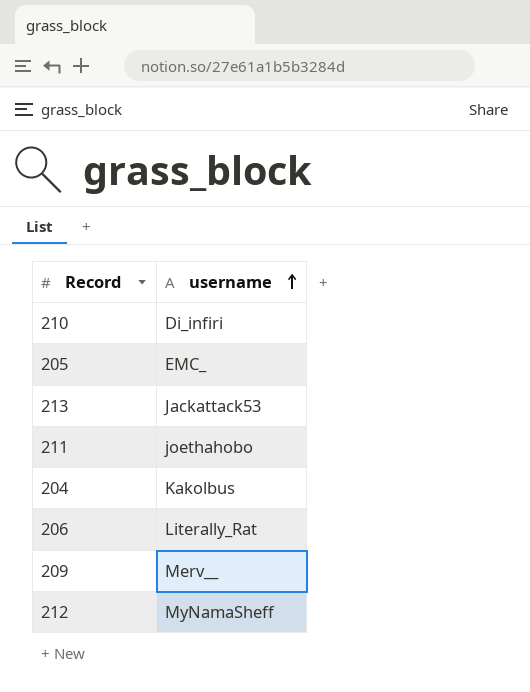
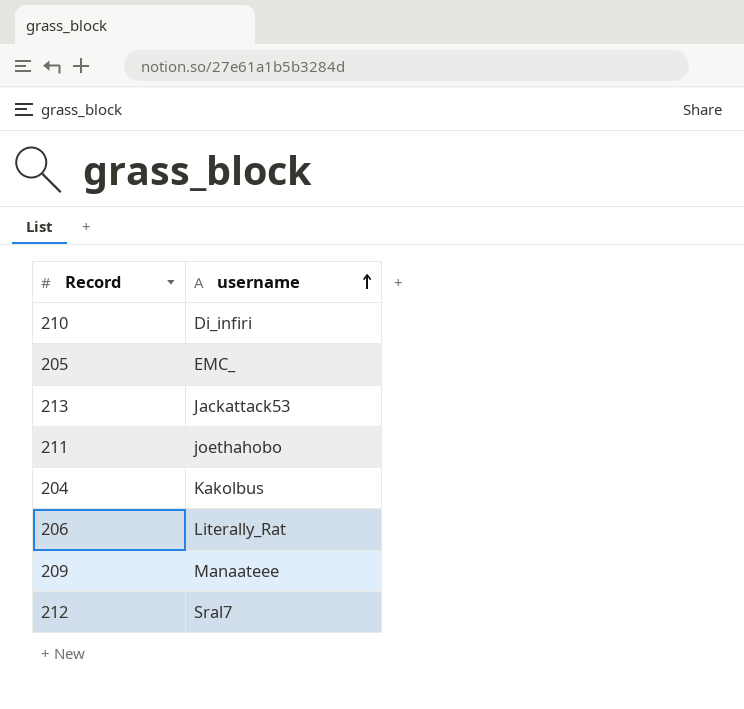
209 | username: Merv__ -> Manaateee
212 | username: MyNamaSheff -> Sral7

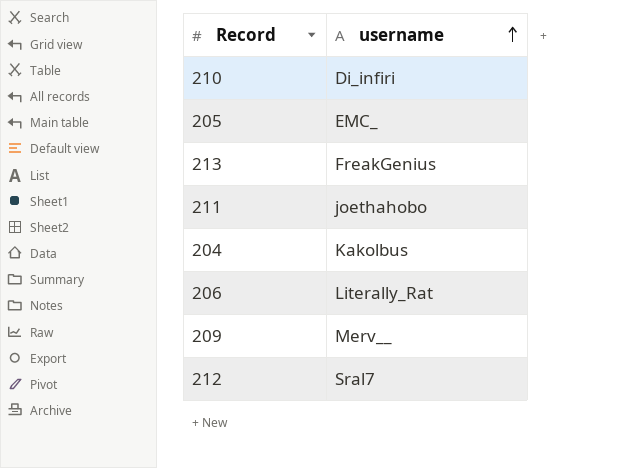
213 | username: Jackattack53 -> FreakGenius
209 | username: Manaateee -> Merv__

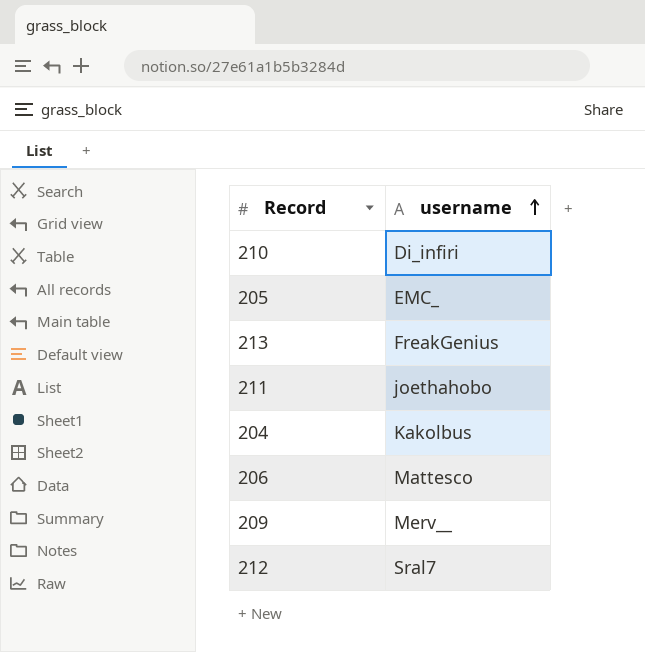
206 | username: Literally_Rat -> Mattesco

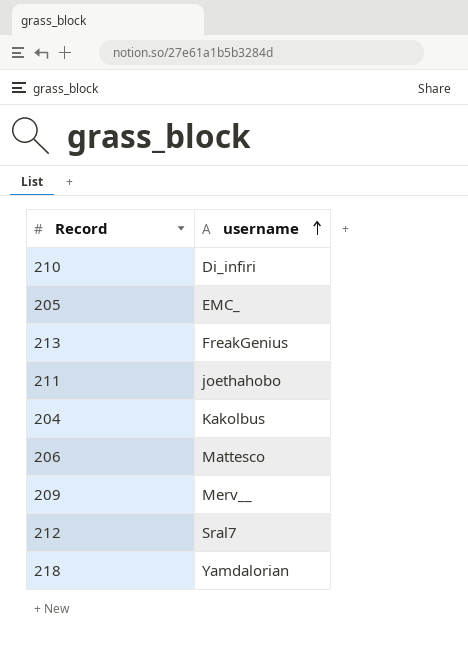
row 218: none -> Yamdalorian

